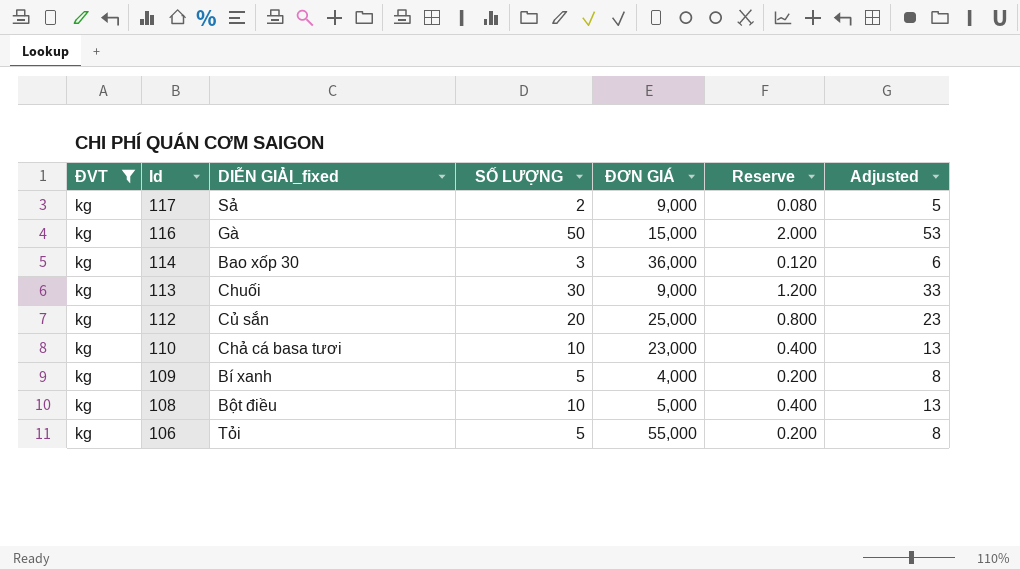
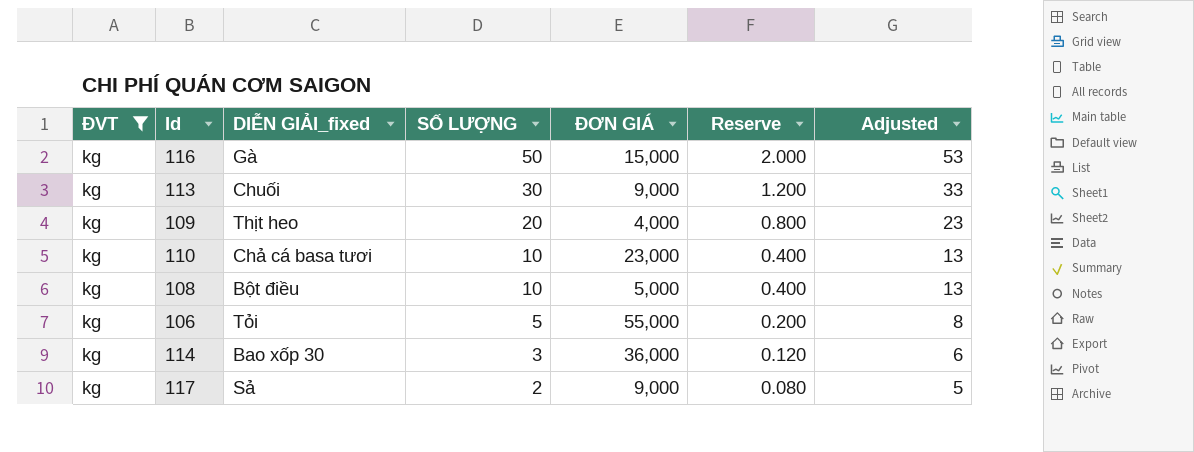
row order: Id descending -> SỐ LƯỢNG descending
row 112: kg | Củ sắn | 20 | 25,000 | 0.800 | 23 -> none
109 | DIỄN GIẢI_fixed: Bí xanh -> Thịt heo
109 | SỐ LƯỢNG: 5 -> 20
109 | Reserve: 0.200 -> 0.800
109 | Adjusted: 8 -> 23

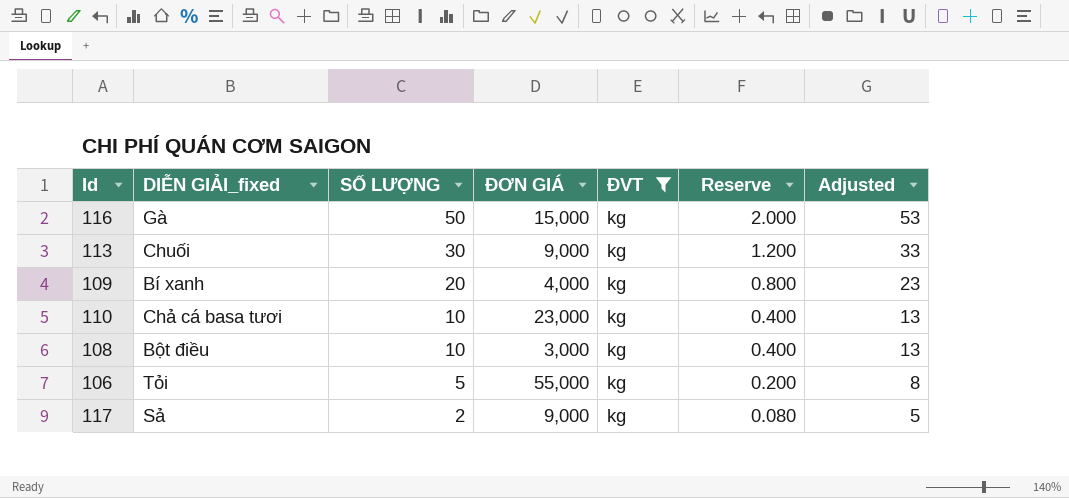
column ĐVT | position: 1 -> 5
row 114: kg | Bao xốp 30 | 3 | 36,000 | 0.120 | 6 -> none
109 | DIỄN GIẢI_fixed: Thịt heo -> Bí xanh
108 | ĐƠN GIÁ: 5,000 -> 3,000

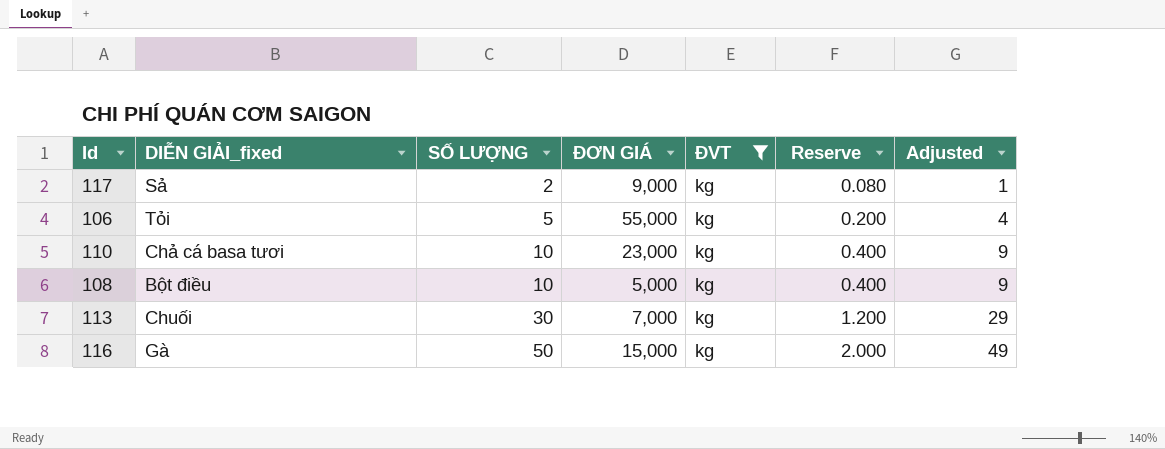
row order: SỐ LƯỢNG descending -> SỐ LƯỢNG ascending
column Adjusted | formula: [SỐ LƯỢNG] + 3 -> [SỐ LƯỢNG] - 1
row 109: Bí xanh | 20 | 4,000 | kg | 0.800 | 23 -> none
108 | ĐƠN GIÁ: 3,000 -> 5,000
113 | ĐƠN GIÁ: 9,000 -> 7,000

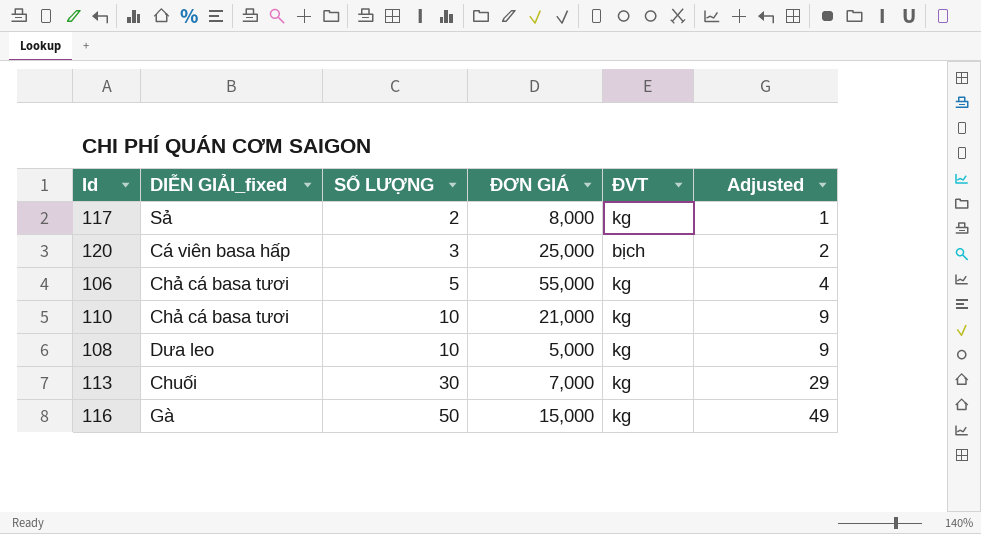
filter: ĐVT = kg -> none
column Reserve | formula: [SỐ LƯỢNG] * 0.04 -> none
117 | ĐƠN GIÁ: 9,000 -> 8,000
106 | DIỄN GIẢI_fixed: Tỏi -> Chả cá basa tươi
110 | ĐƠN GIÁ: 23,000 -> 21,000
108 | DIỄN GIẢI_fixed: Bột điều -> Dưa leo

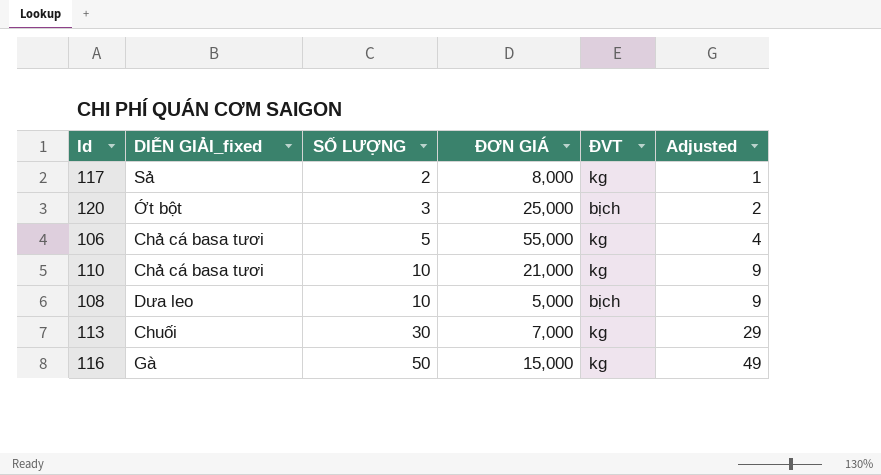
120 | DIỄN GIẢI_fixed: Cá viên basa hấp -> Ớt bột
108 | ĐVT: kg -> bịch

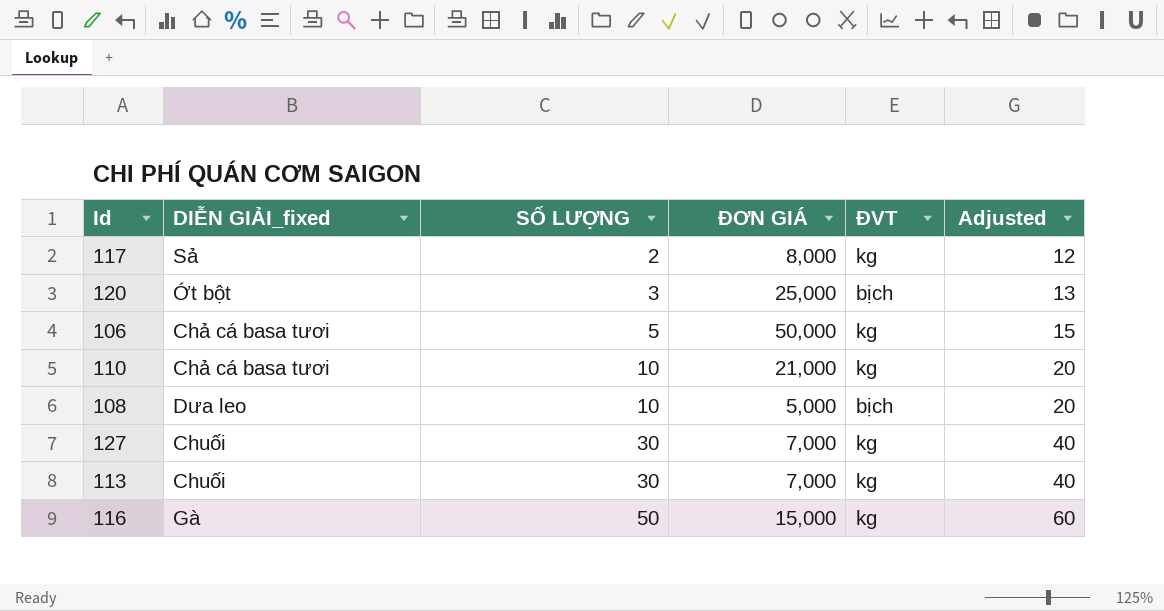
column Adjusted | formula: [SỐ LƯỢNG] - 1 -> [SỐ LƯỢNG] + 10
106 | ĐƠN GIÁ: 55,000 -> 50,000
row 127: none -> Chuối | 30 | 7,000 | kg | 40

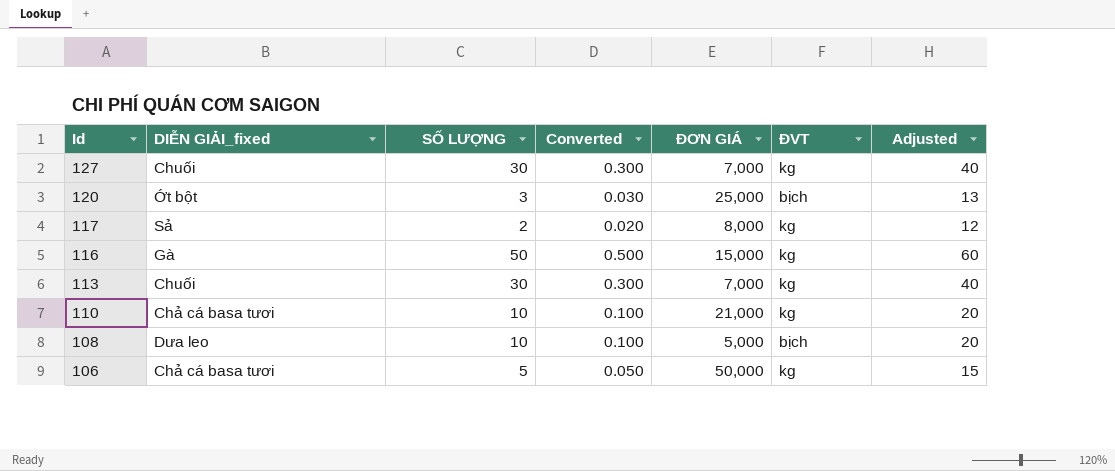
row order: SỐ LƯỢNG ascending -> Id descending
column Converted | formula: none -> [SỐ LƯỢNG] * 0.01

